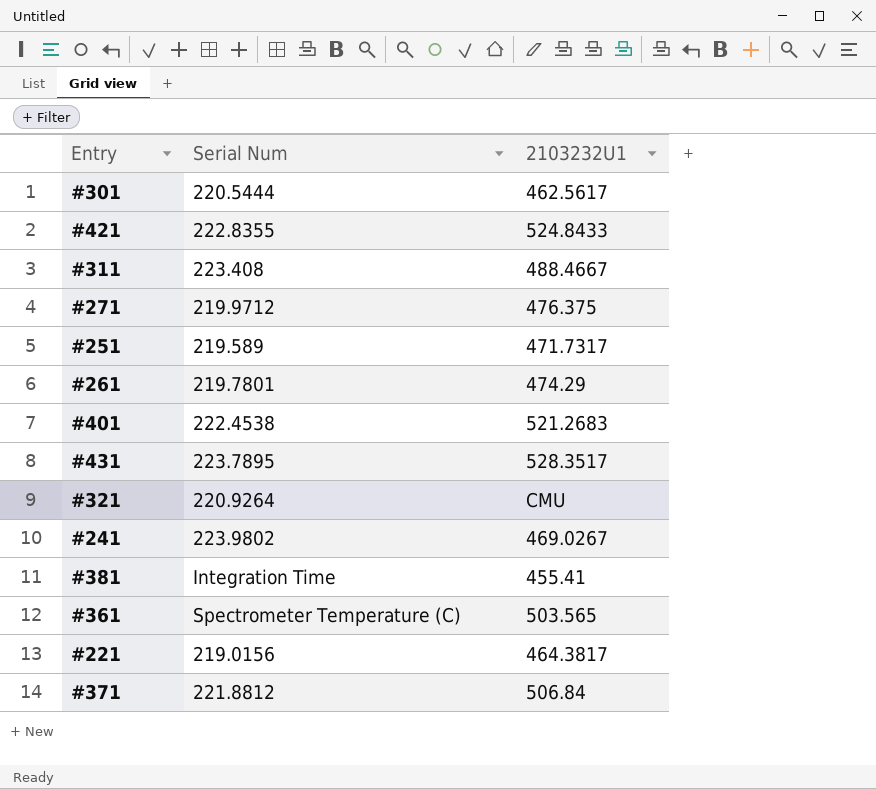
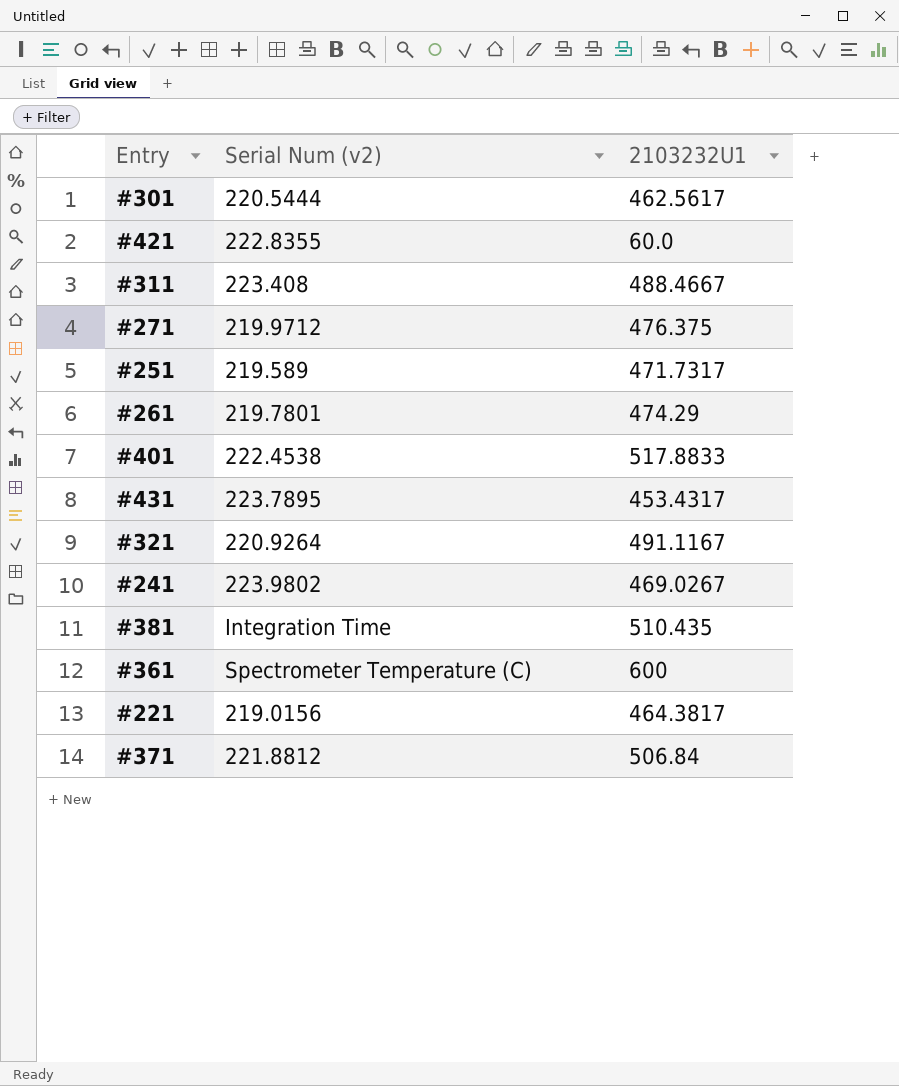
column name: Serial Num -> Serial Num (v2)
#421 | 2103232U1: 524.8433 -> 60.0
#401 | 2103232U1: 521.2683 -> 517.8833
#431 | 2103232U1: 528.3517 -> 453.4317
#321 | 2103232U1: CMU -> 491.1167
#381 | 2103232U1: 455.41 -> 510.435
#361 | 2103232U1: 503.565 -> 600

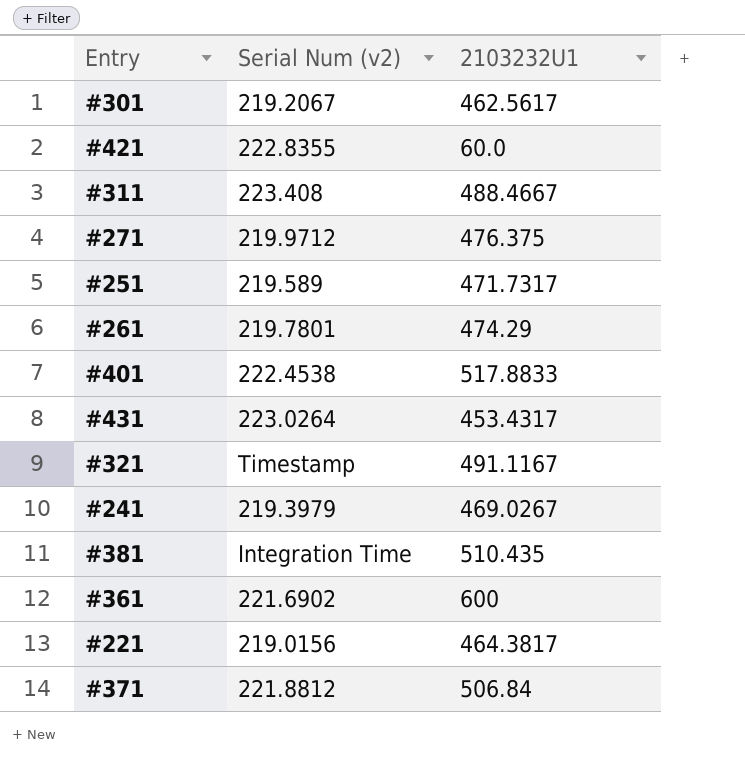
#301 | Serial Num (v2): 220.5444 -> 219.2067
#431 | Serial Num (v2): 223.7895 -> 223.0264
#321 | Serial Num (v2): 220.9264 -> Timestamp
#241 | Serial Num (v2): 223.9802 -> 219.3979
#361 | Serial Num (v2): Spectrometer Temperature (C) -> 221.6902

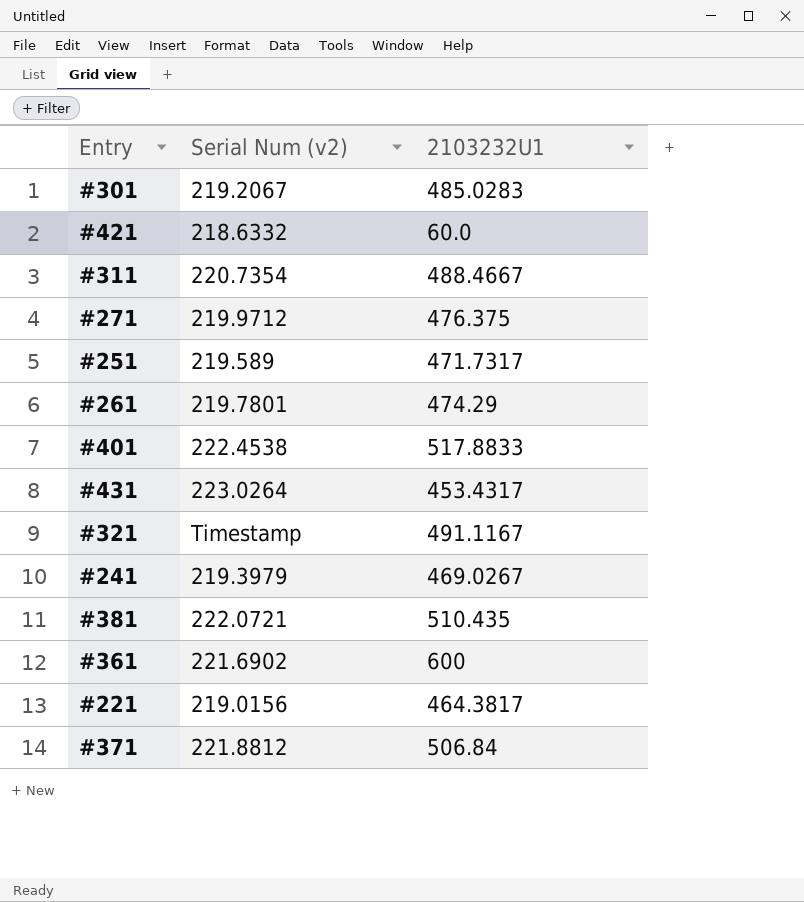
#301 | 2103232U1: 462.5617 -> 485.0283
#421 | Serial Num (v2): 222.8355 -> 218.6332
#311 | Serial Num (v2): 223.408 -> 220.7354
#381 | Serial Num (v2): Integration Time -> 222.0721

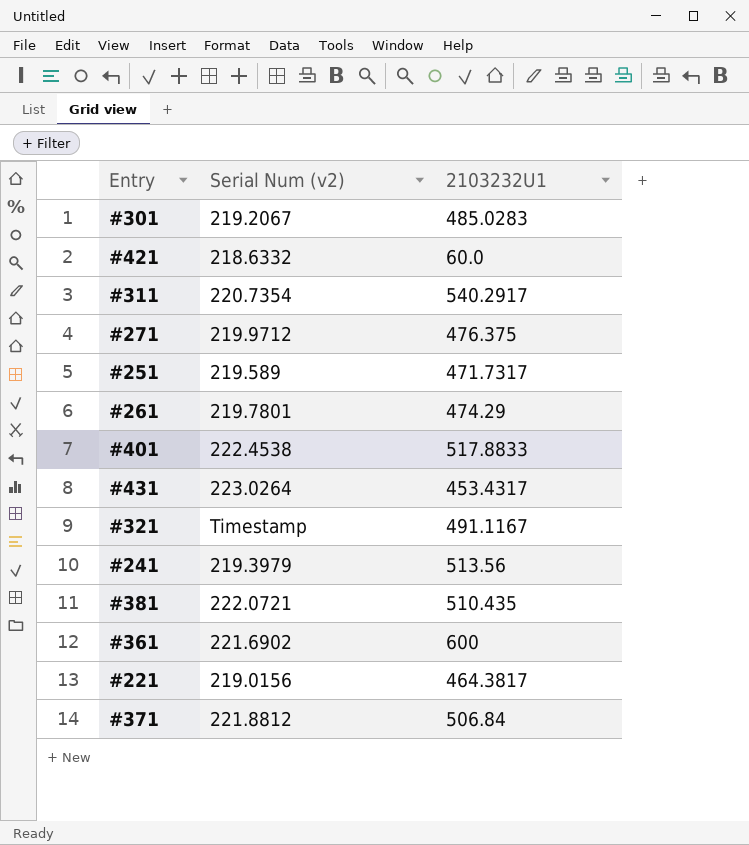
#311 | 2103232U1: 488.4667 -> 540.2917
#241 | 2103232U1: 469.0267 -> 513.56

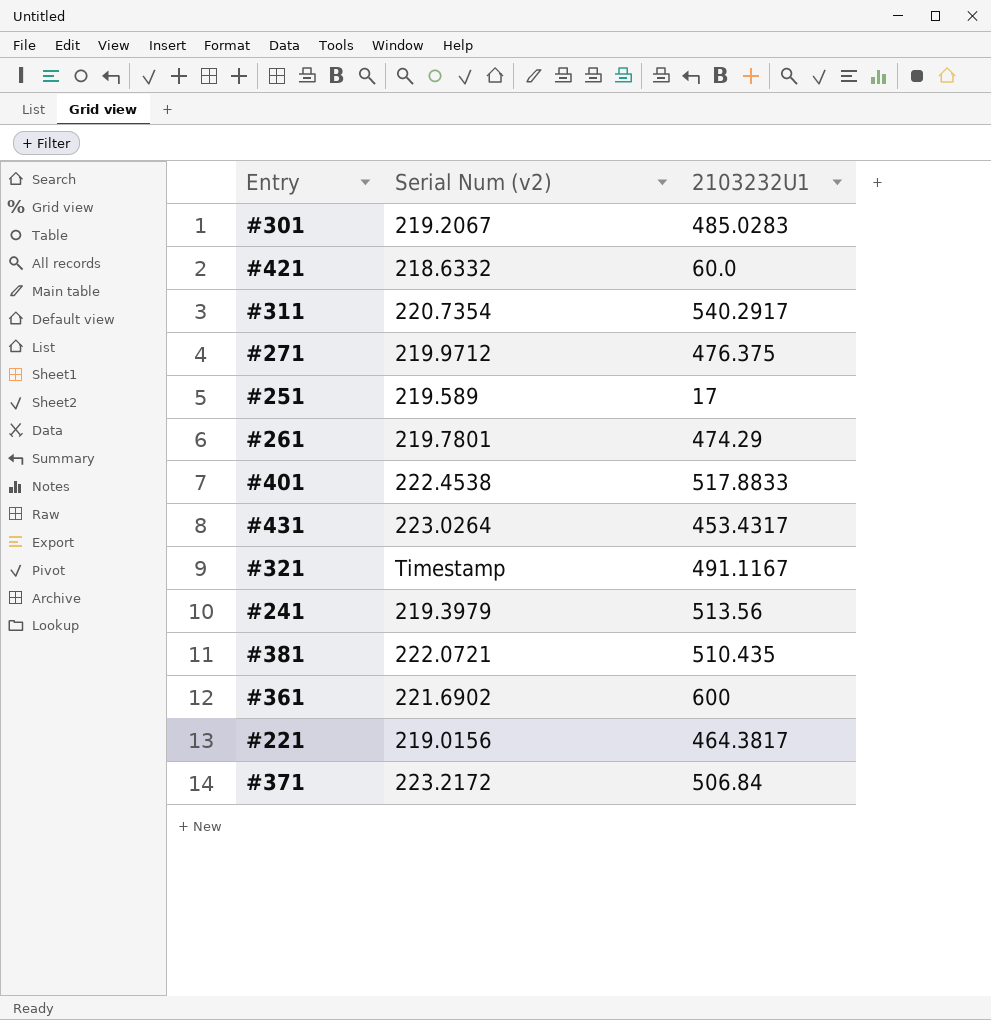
#251 | 2103232U1: 471.7317 -> 17
#371 | Serial Num (v2): 221.8812 -> 223.2172

